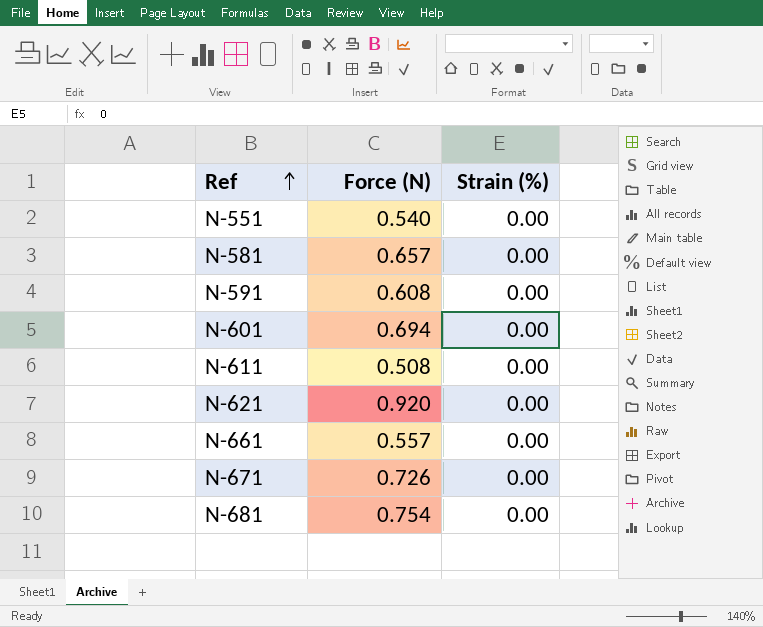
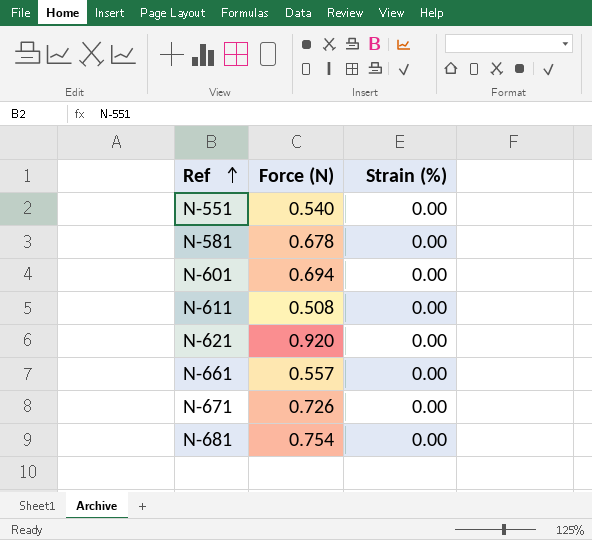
row N-591: 0.608 | 0.00 -> none
N-581 | Force (N): 0.657 -> 0.678

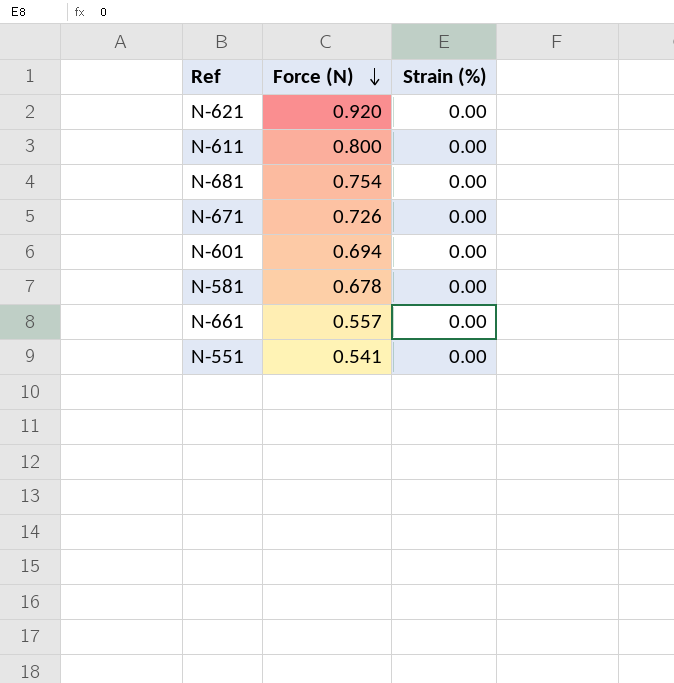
row order: Ref ascending -> Force (N) descending
N-611 | Force (N): 0.508 -> 0.800
N-551 | Force (N): 0.540 -> 0.541

